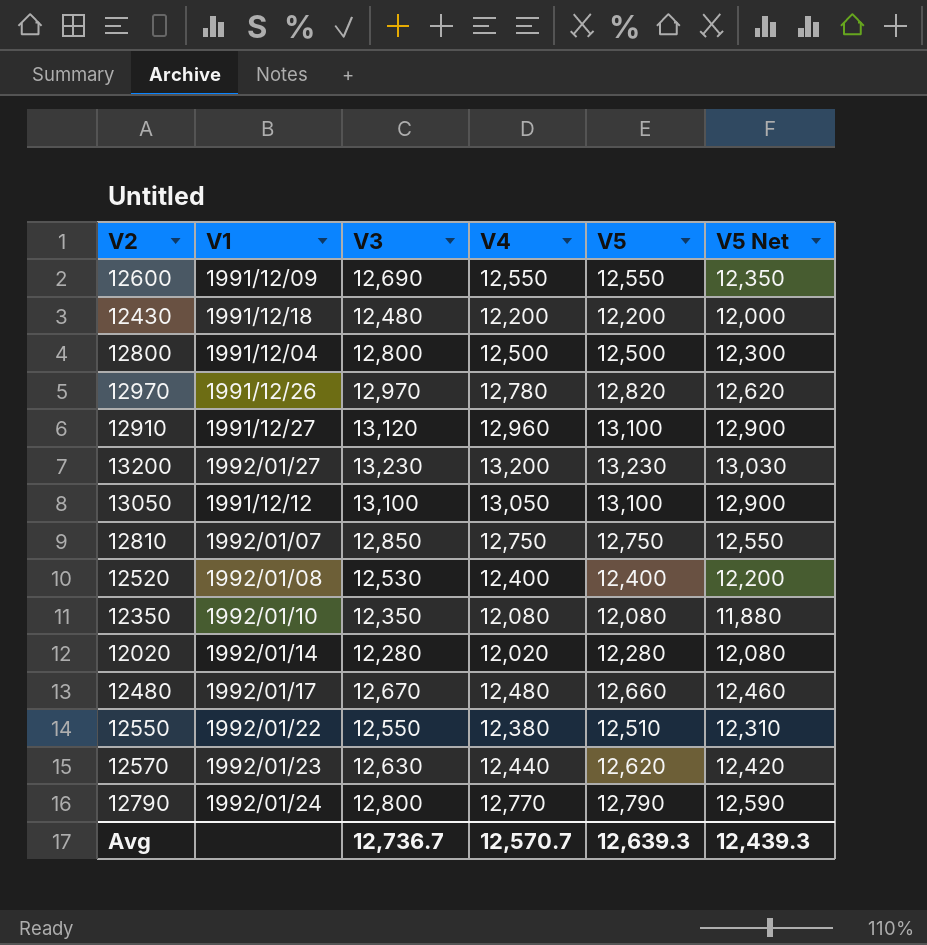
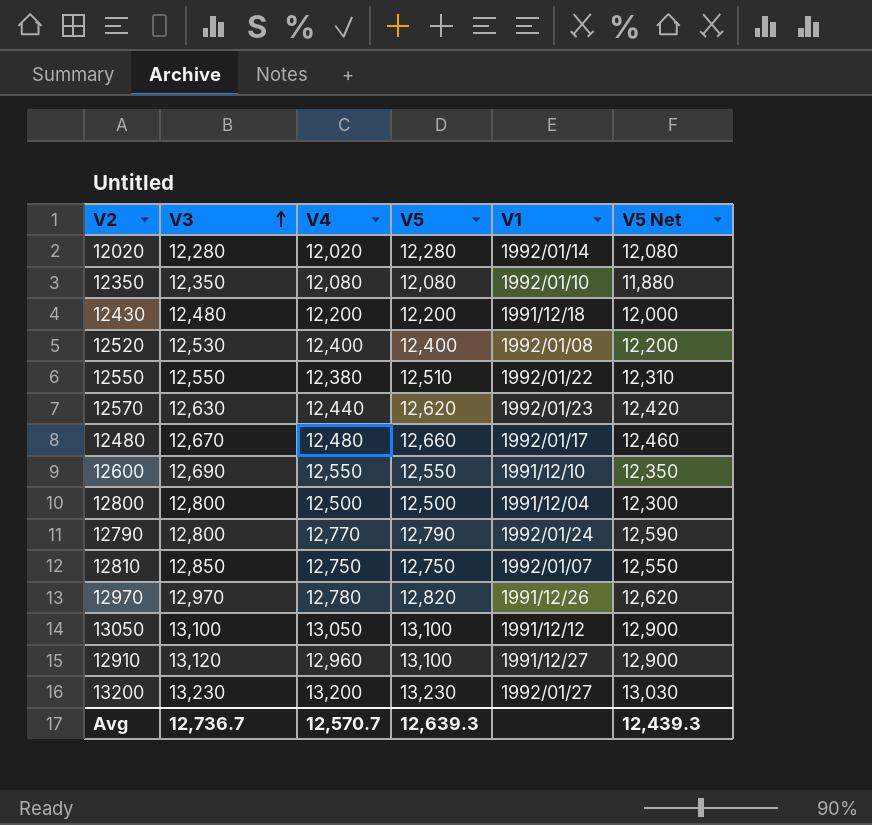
row order: none -> V3 ascending
column V1 | position: 2 -> 5
12600 | V1: 1991/12/09 -> 1991/12/10

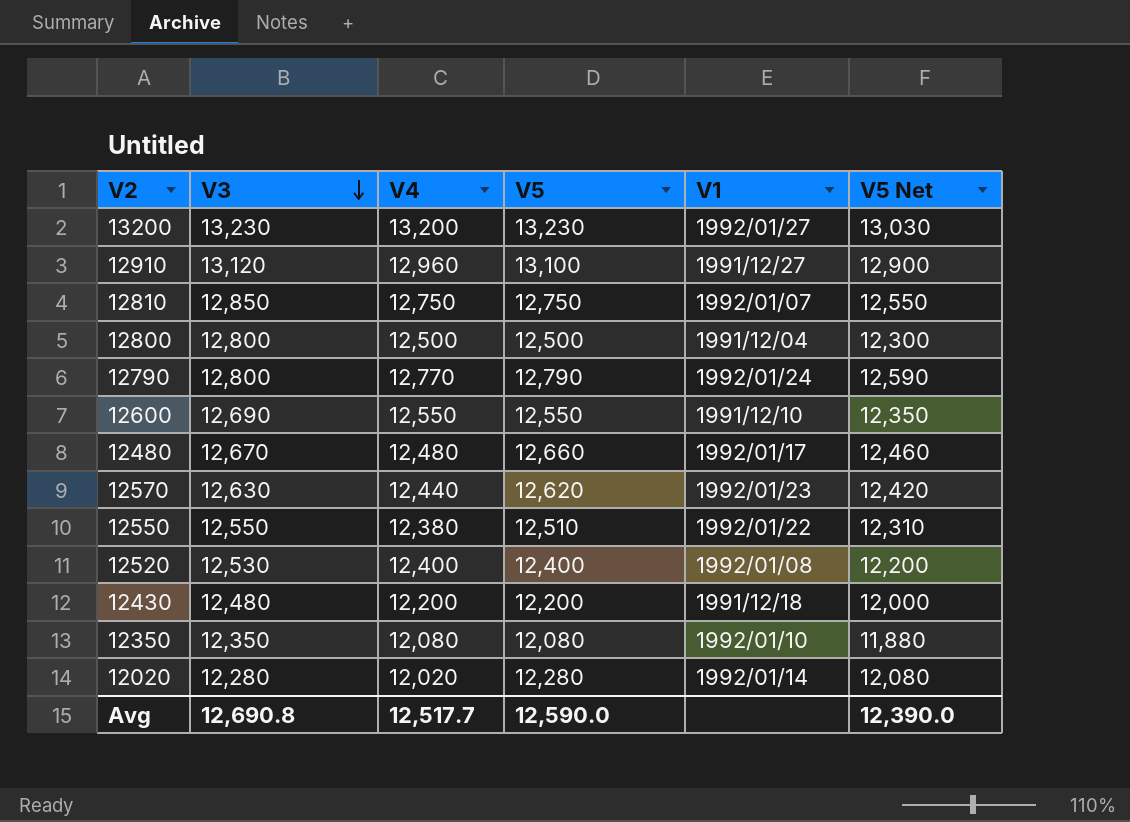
row order: V3 ascending -> V3 descending
row 12970: 12,970 | 12,780 | 12,820 | 1991/12/26 | 12,620 -> none
row 13050: 13,100 | 13,050 | 13,100 | 1991/12/12 | 12,900 -> none
Avg | V3: 12,736.7 -> 12,690.8
Avg | V4: 12,570.7 -> 12,517.7
Avg | V5: 12,639.3 -> 12,590.0
Avg | V5 Net: 12,439.3 -> 12,390.0

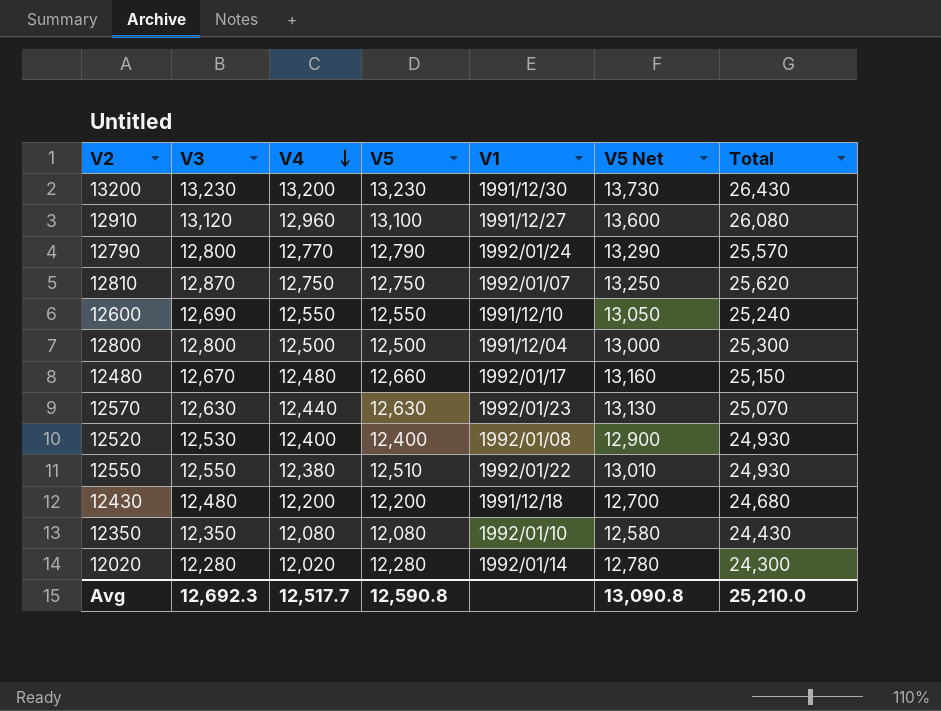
row order: V3 descending -> V4 descending
column V5 Net | formula: [V5] - 200 -> [V5] + 500
column Total | formula: none -> [V3] + [V4]
13200 | V1: 1992/01/27 -> 1991/12/30
12810 | V3: 12,850 -> 12,870
12570 | V5: 12,620 -> 12,630
Avg | V3: 12,690.8 -> 12,692.3
Avg | V5: 12,590.0 -> 12,590.8
Avg | V5 Net: 12,390.0 -> 13,090.8

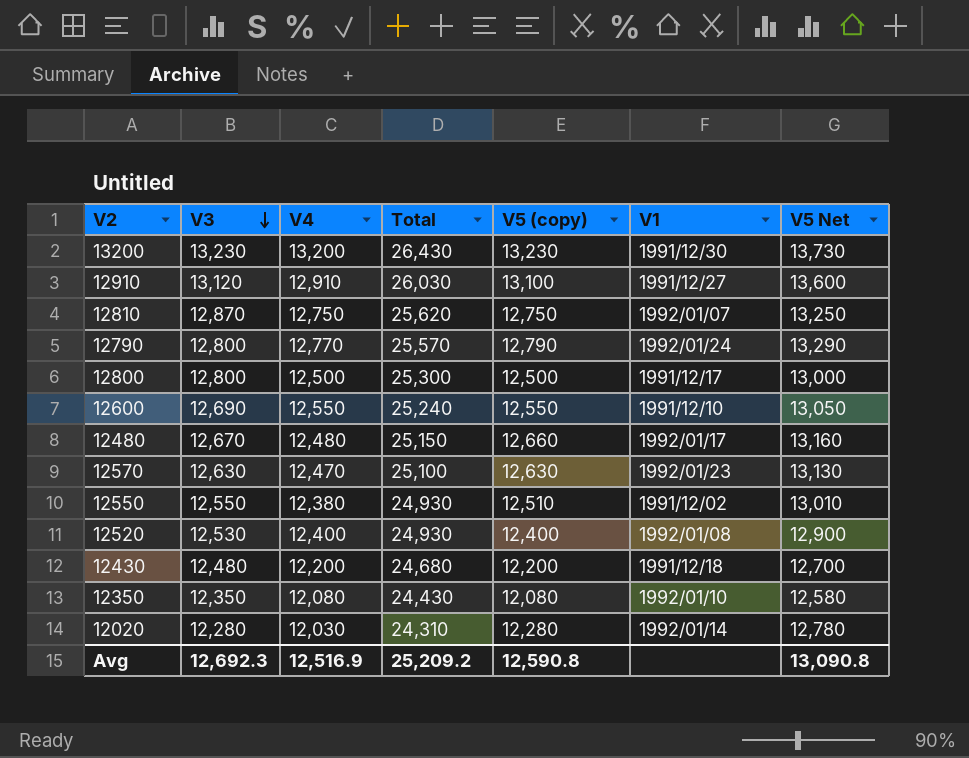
row order: V4 descending -> V3 descending
column Total | position: 7 -> 4
column name: V5 -> V5 (copy)
12910 | V4: 12,960 -> 12,910
12910 | Total: 26,080 -> 26,030
12800 | V1: 1991/12/04 -> 1991/12/17
12570 | V4: 12,440 -> 12,470
12570 | Total: 25,070 -> 25,100
12550 | V1: 1992/01/22 -> 1991/12/02
12020 | V4: 12,020 -> 12,030
12020 | Total: 24,300 -> 24,310
Avg | V4: 12,517.7 -> 12,516.9
Avg | Total: 25,210.0 -> 25,209.2

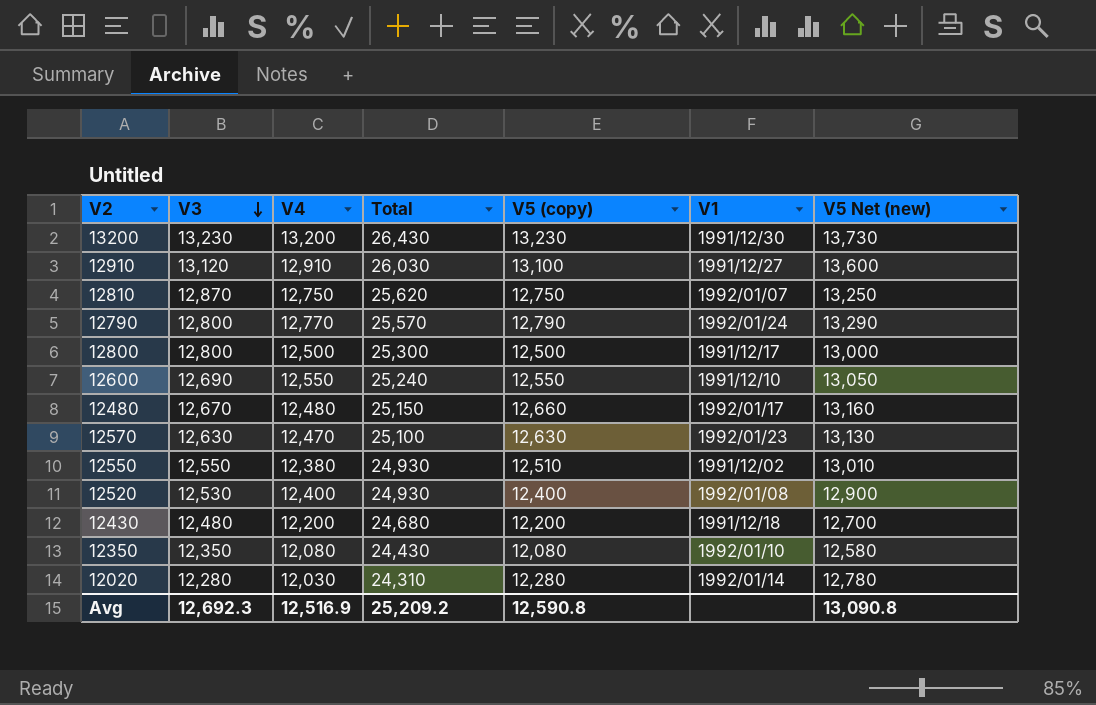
column name: V5 Net -> V5 Net (new)

